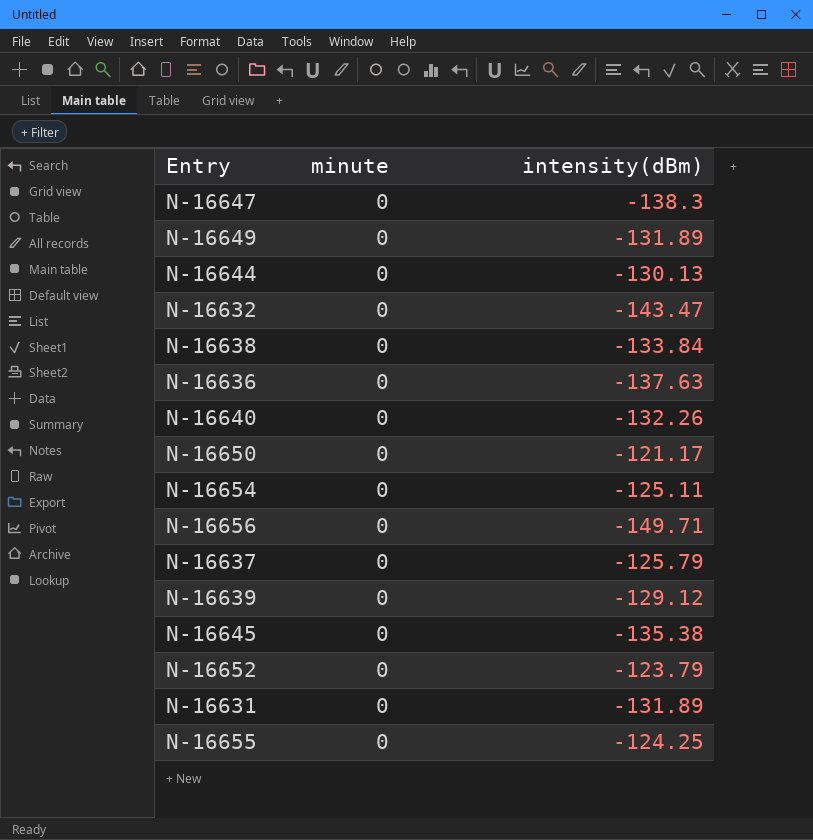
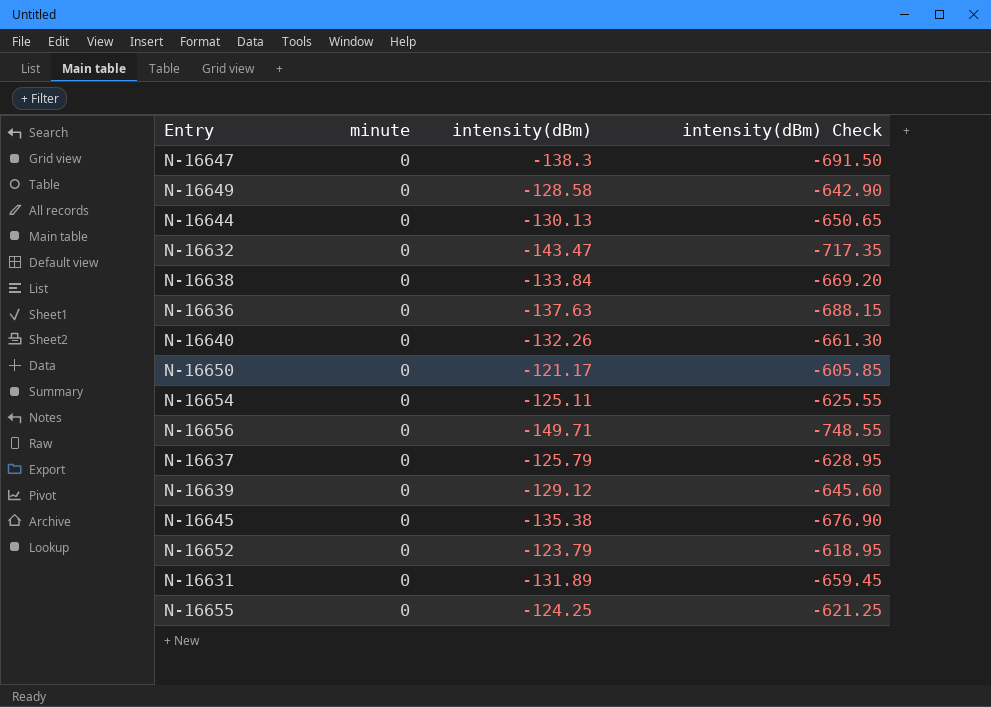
column intensity(dBm) Check | formula: none -> [intensity(dBm)] * 5
N-16649 | intensity(dBm): -131.89 -> -128.58

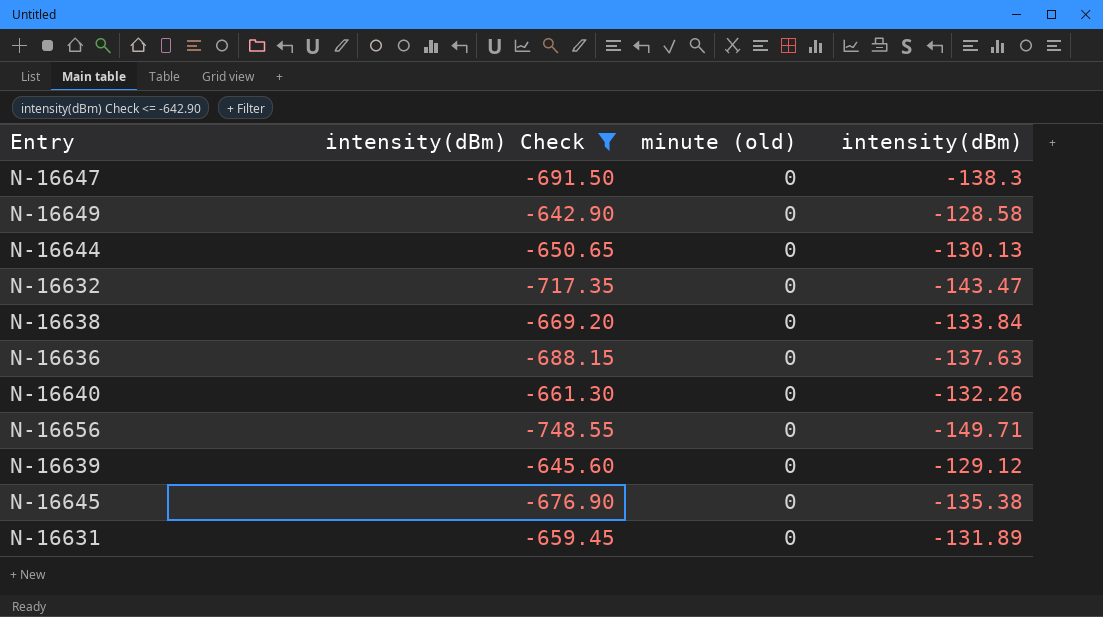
filter: none -> intensity(dBm) Check <= -642.90
column intensity(dBm) Check | position: 4 -> 2
column name: minute -> minute (old)

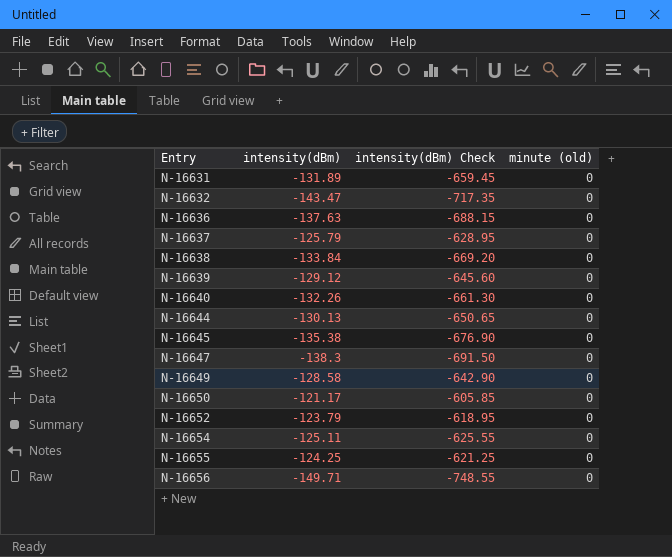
filter: intensity(dBm) Check <= -642.90 -> none
row order: none -> Entry ascending
column intensity(dBm) | position: 4 -> 2

